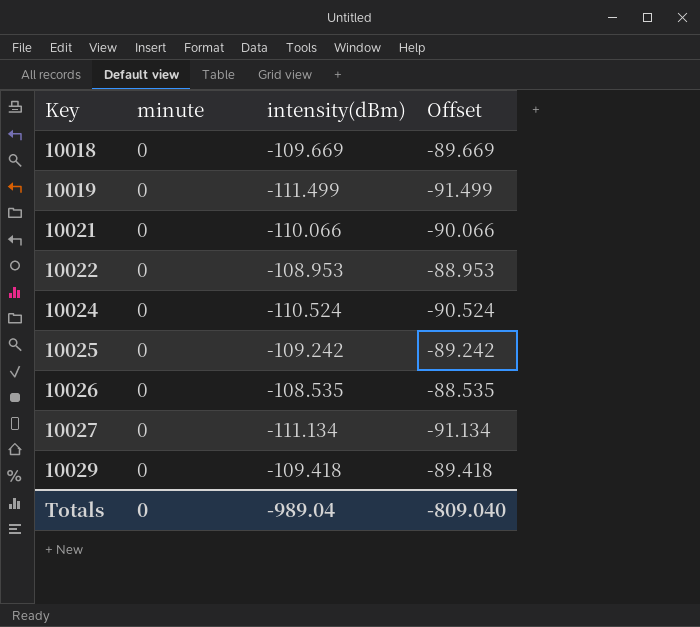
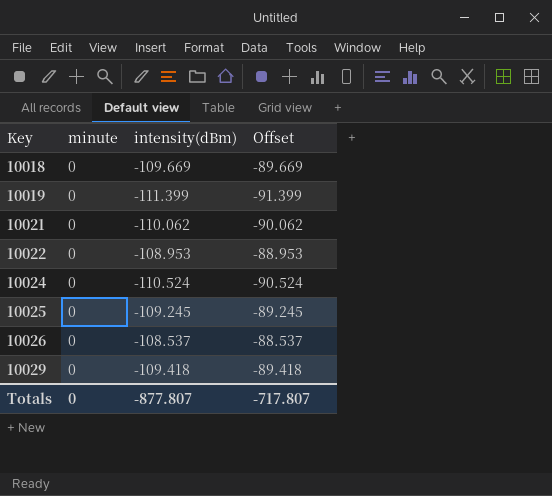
row 10027: 0 | -111.134 | -91.134 -> none
10019 | intensity(dBm): -111.499 -> -111.399
10019 | Offset: -91.499 -> -91.399
10021 | intensity(dBm): -110.066 -> -110.062
10021 | Offset: -90.066 -> -90.062
10025 | intensity(dBm): -109.242 -> -109.245
10025 | Offset: -89.242 -> -89.245
10026 | intensity(dBm): -108.535 -> -108.537
10026 | Offset: -88.535 -> -88.537
Totals | intensity(dBm): -989.04 -> -877.807
Totals | Offset: -809.040 -> -717.807

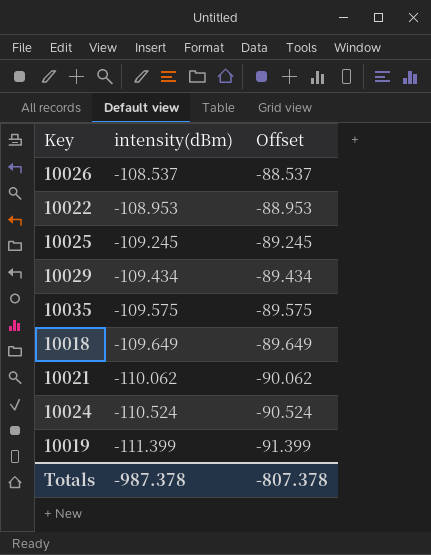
row order: Key ascending -> intensity(dBm) descending
column minute | position: 2 -> none
10029 | intensity(dBm): -109.418 -> -109.434
10029 | Offset: -89.418 -> -89.434
row 10035: none -> -109.575 | -89.575
10018 | intensity(dBm): -109.669 -> -109.649
10018 | Offset: -89.669 -> -89.649
Totals | intensity(dBm): -877.807 -> -987.378
Totals | Offset: -717.807 -> -807.378

